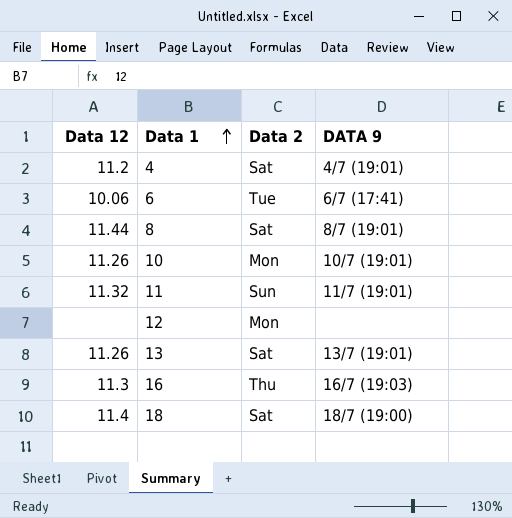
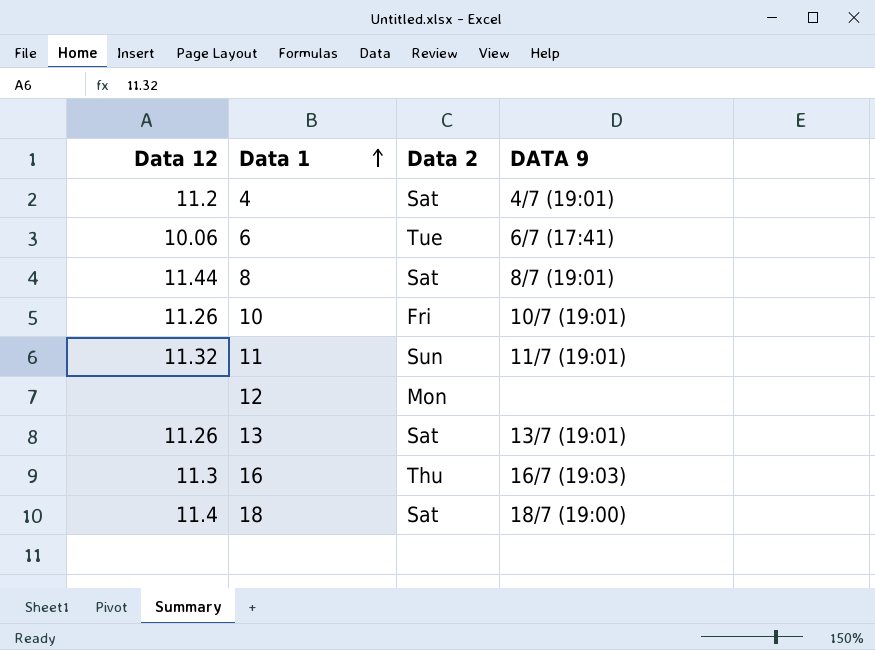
10 | Data 2: Mon -> Fri

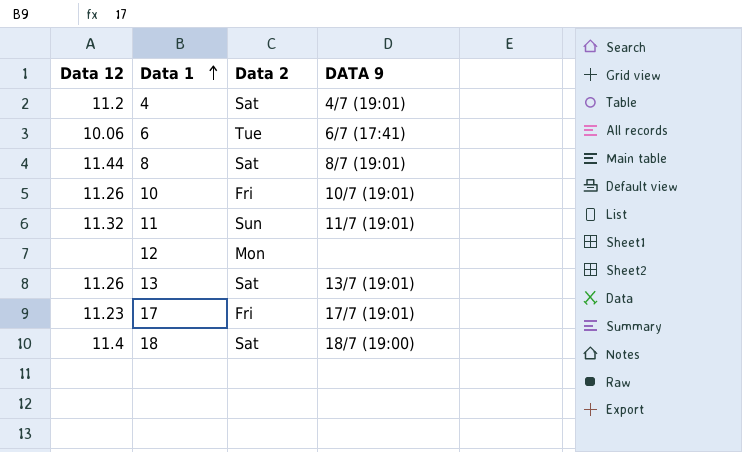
row 16: 11.3 | Thu | 16/7 (19:03) -> none
row 17: none -> 11.23 | Fri | 17/7 (19:01)

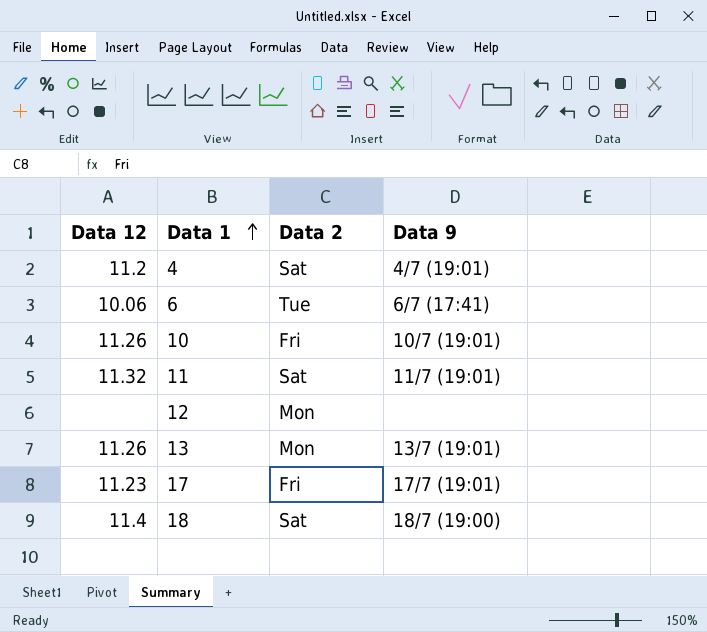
column name: DATA 9 -> Data 9
row 8: 11.44 | Sat | 8/7 (19:01) -> none
11 | Data 2: Sun -> Sat
13 | Data 2: Sat -> Mon

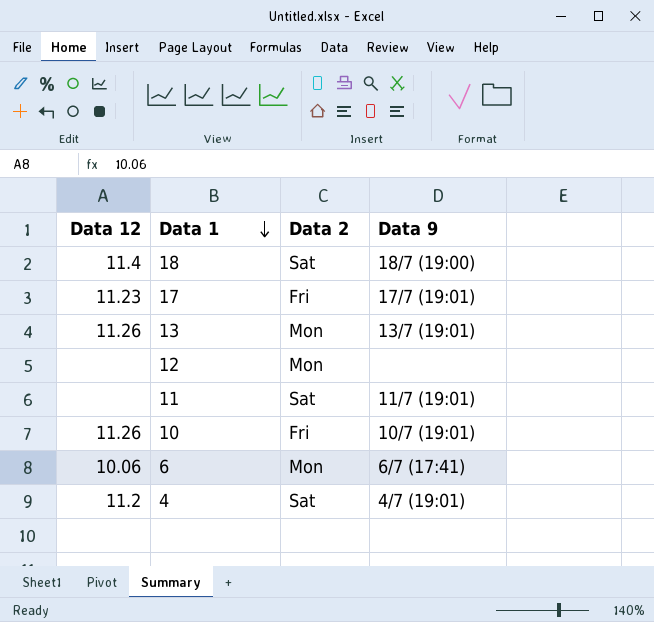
row order: Data 1 ascending -> Data 1 descending
11 | Data 12: 11.32 -> none
6 | Data 2: Tue -> Mon

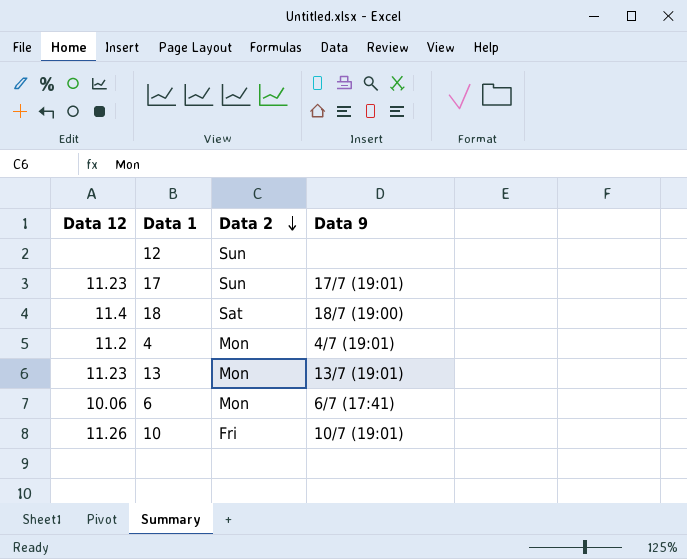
row order: Data 1 descending -> Data 2 descending
row 11: none | Sat | 11/7 (19:01) -> none
12 | Data 2: Mon -> Sun
17 | Data 2: Fri -> Sun
4 | Data 2: Sat -> Mon
13 | Data 12: 11.26 -> 11.23

